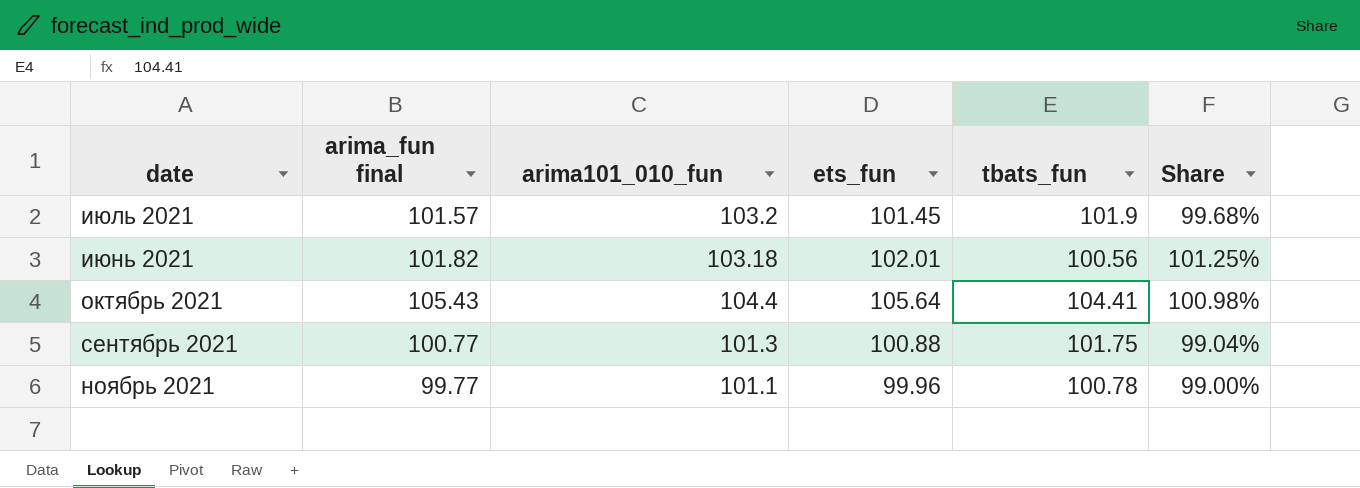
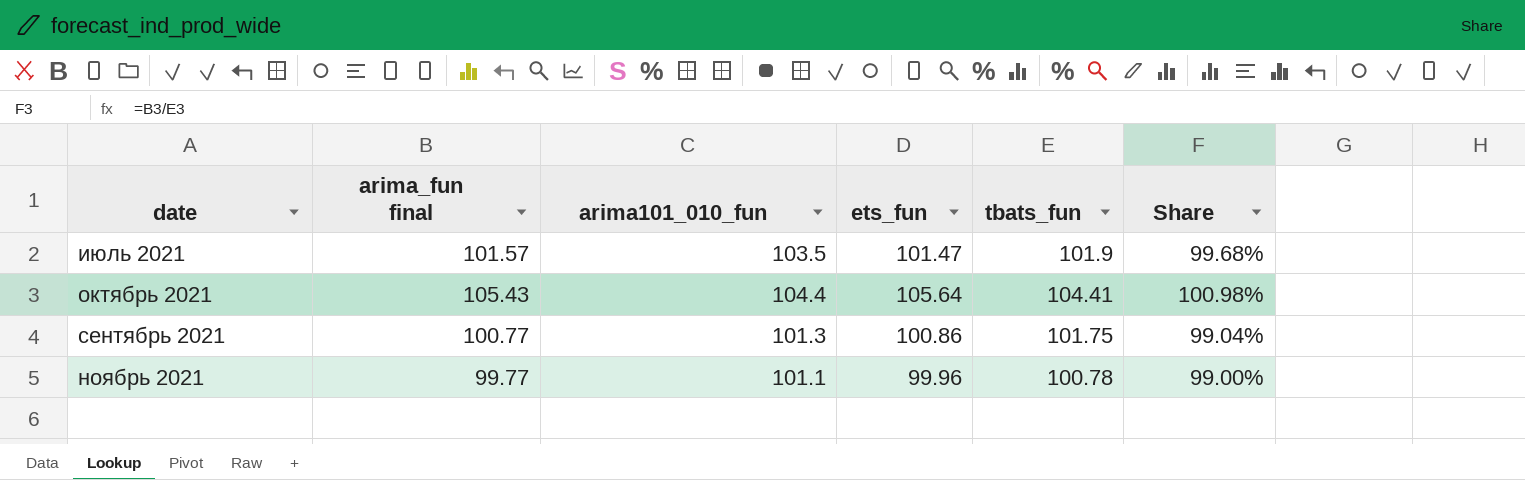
row июнь 2021: 101.82 | 103.18 | 102.01 | 100.56 | 101.25% -> none
июль 2021 | arima101_010_fun: 103.2 -> 103.5
июль 2021 | ets_fun: 101.45 -> 101.47
сентябрь 2021 | ets_fun: 100.88 -> 100.86

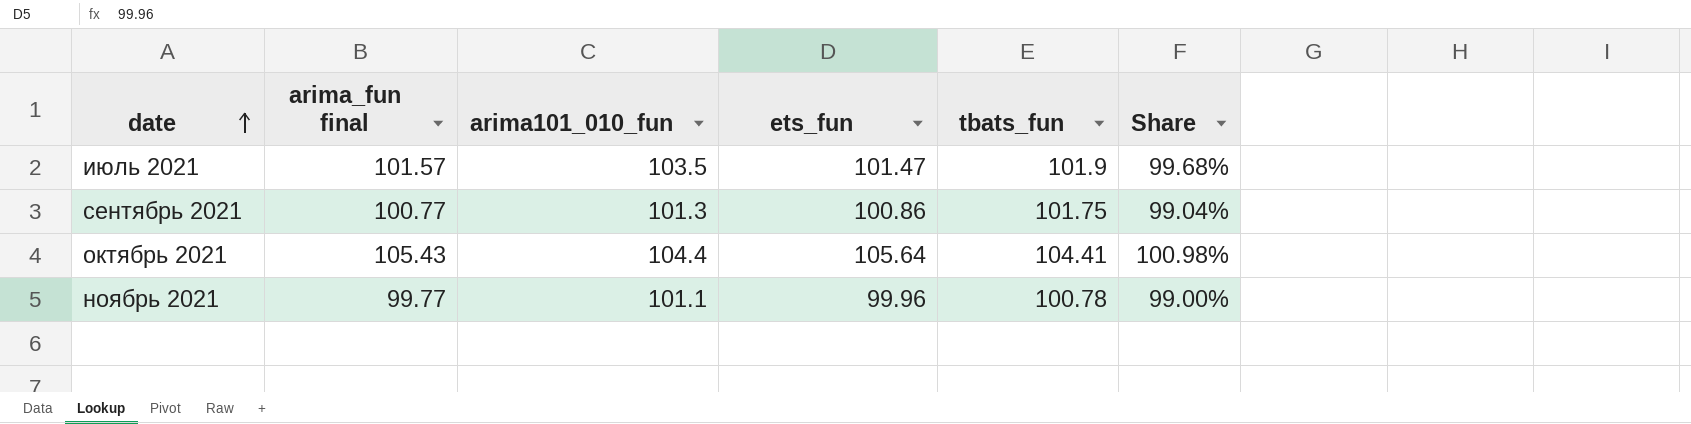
row order: none -> date ascending

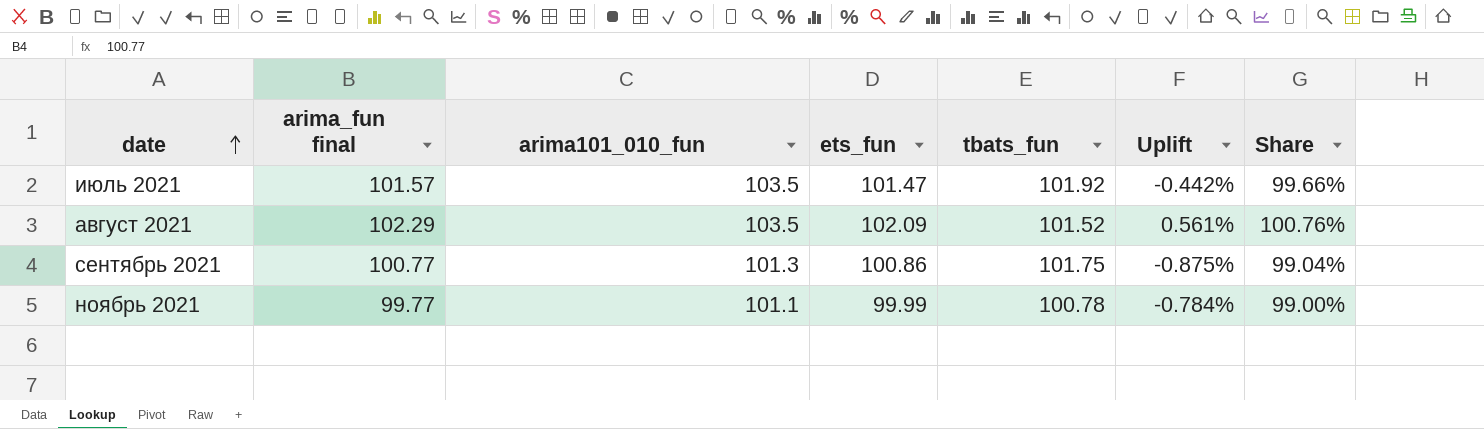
column Uplift | formula: none -> ([ets_fun] - [tbats_fun]) / [tbats_fun]
row октябрь 2021: 105.43 | 104.4 | 105.64 | 104.41 | 100.98% -> none
июль 2021 | tbats_fun: 101.9 -> 101.92
июль 2021 | Share: 99.68% -> 99.66%
row август 2021: none -> 102.29 | 103.5 | 102.09 | 101.52 | 0.561% | 100.76%
ноябрь 2021 | ets_fun: 99.96 -> 99.99

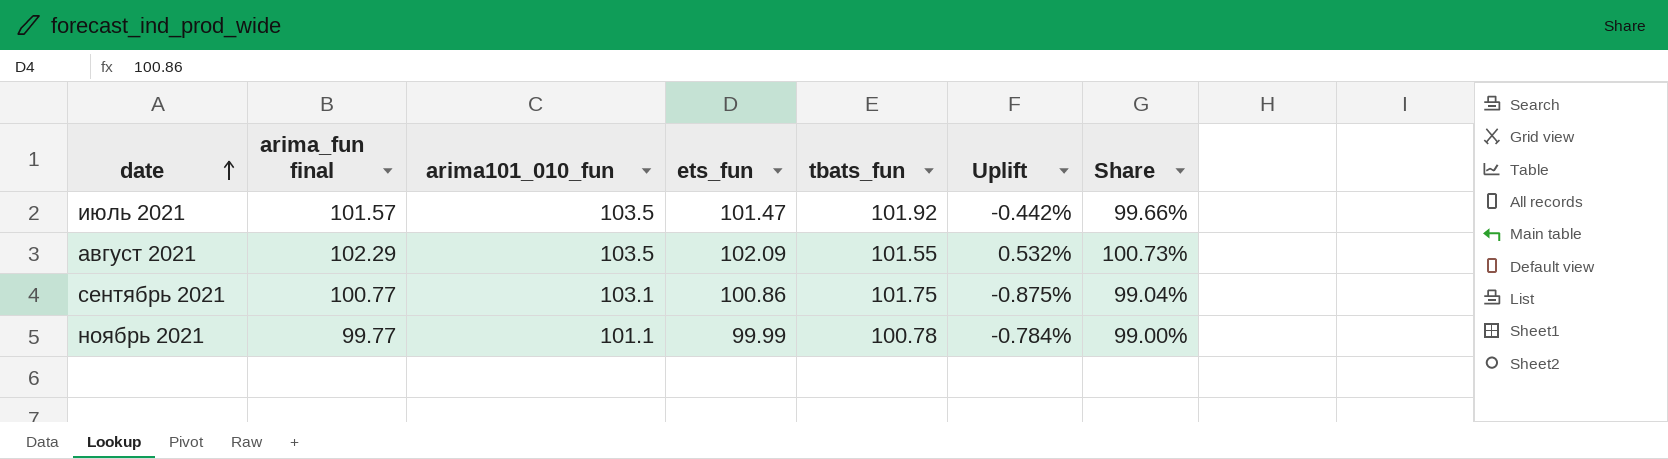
август 2021 | tbats_fun: 101.52 -> 101.55
август 2021 | Uplift: 0.561% -> 0.532%
август 2021 | Share: 100.76% -> 100.73%
сентябрь 2021 | arima101_010_fun: 101.3 -> 103.1

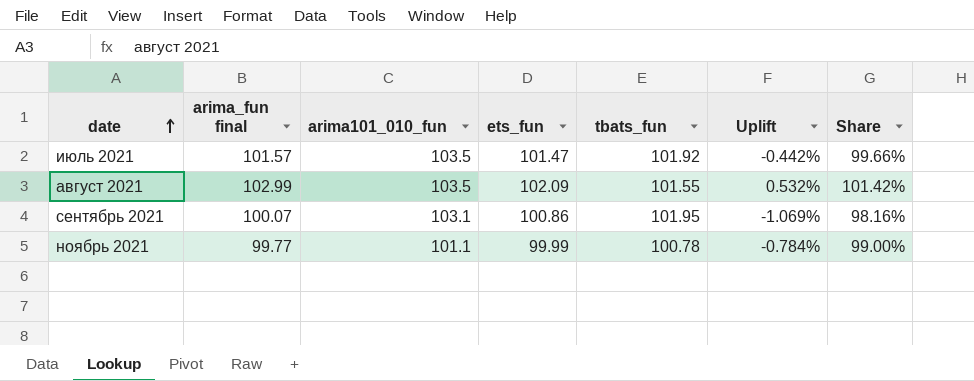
август 2021 | arima_fun final: 102.29 -> 102.99
август 2021 | Share: 100.73% -> 101.42%
сентябрь 2021 | arima_fun final: 100.77 -> 100.07
сентябрь 2021 | tbats_fun: 101.75 -> 101.95
сентябрь 2021 | Uplift: -0.875% -> -1.069%
сентябрь 2021 | Share: 99.04% -> 98.16%

